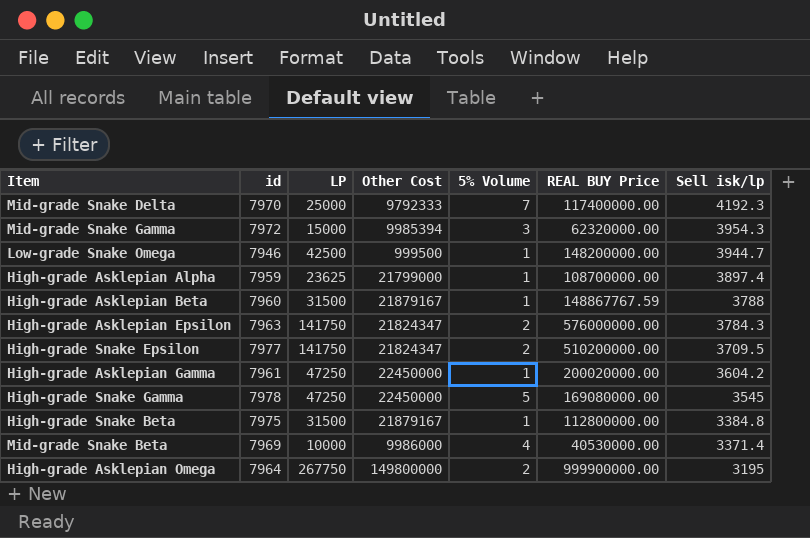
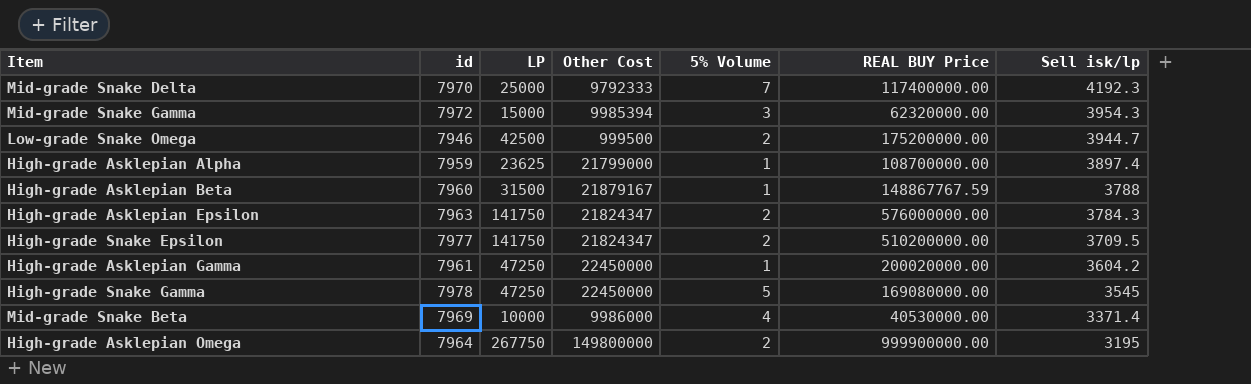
row High-grade Snake Beta: 7975 | 31500 | 21879167 | 1 | 112800000.00 | 3384.8 -> none
Low-grade Snake Omega | 5% Volume: 1 -> 2
Low-grade Snake Omega | REAL BUY Price: 148200000.00 -> 175200000.00

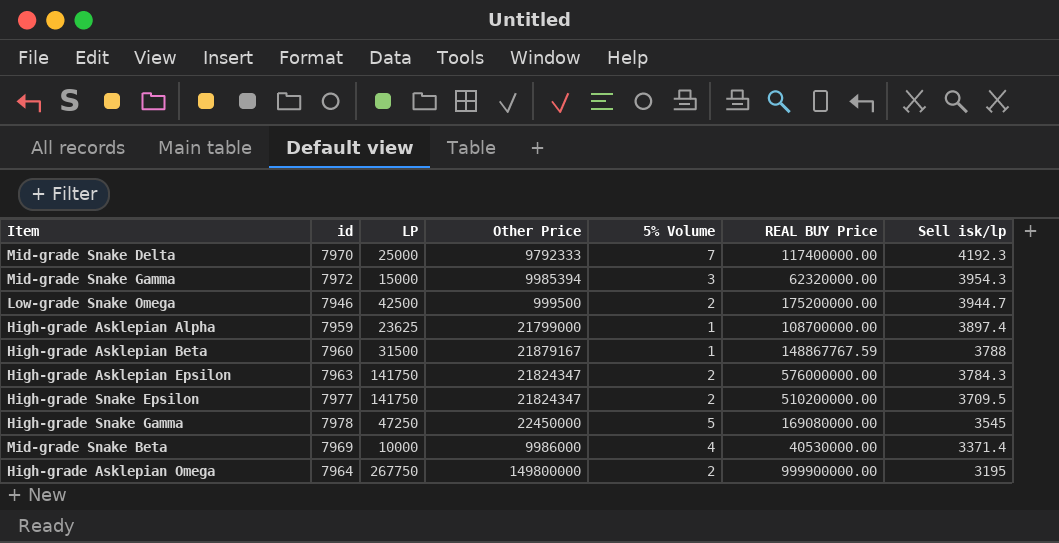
column name: Other Cost -> Other Price
row High-grade Asklepian Gamma: 7961 | 47250 | 22450000 | 1 | 200020000.00 | 3604.2 -> none

